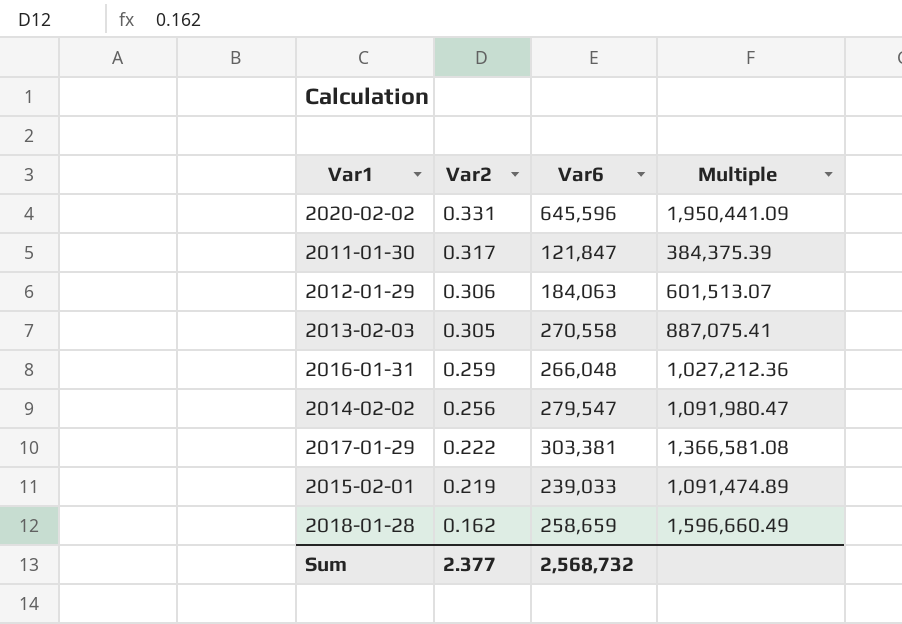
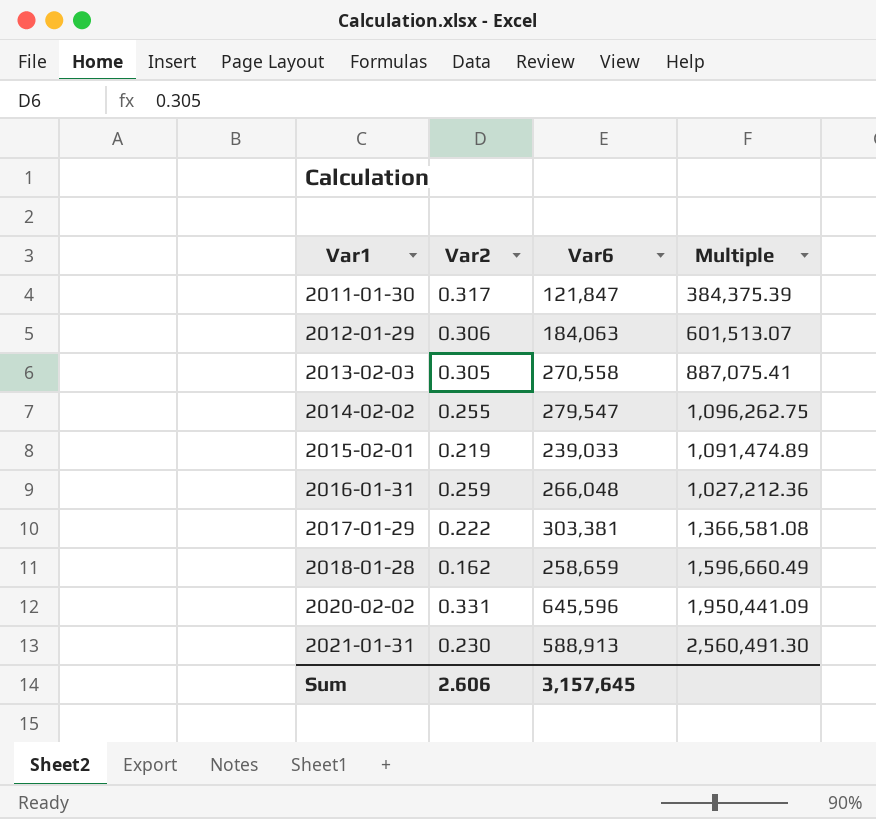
row order: Var2 descending -> Var1 ascending
2014-02-02 | Var2: 0.256 -> 0.255
2014-02-02 | Multiple: 1,091,980.47 -> 1,096,262.75
row 2021-01-31: none -> 0.230 | 588,913 | 2,560,491.30
Sum | Var2: 2.377 -> 2.606
Sum | Var6: 2,568,732 -> 3,157,645

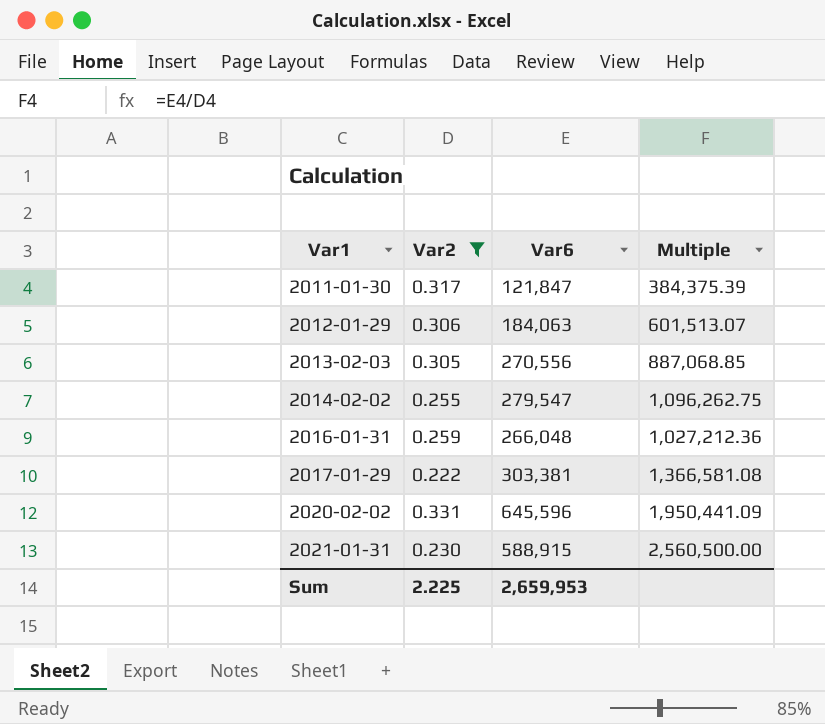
filter: none -> Var2 >= 0.222
2013-02-03 | Var6: 270,558 -> 270,556
2013-02-03 | Multiple: 887,075.41 -> 887,068.85
2021-01-31 | Var6: 588,913 -> 588,915
2021-01-31 | Multiple: 2,560,491.30 -> 2,560,500.00
Sum | Var2: 2.606 -> 2.225
Sum | Var6: 3,157,645 -> 2,659,953

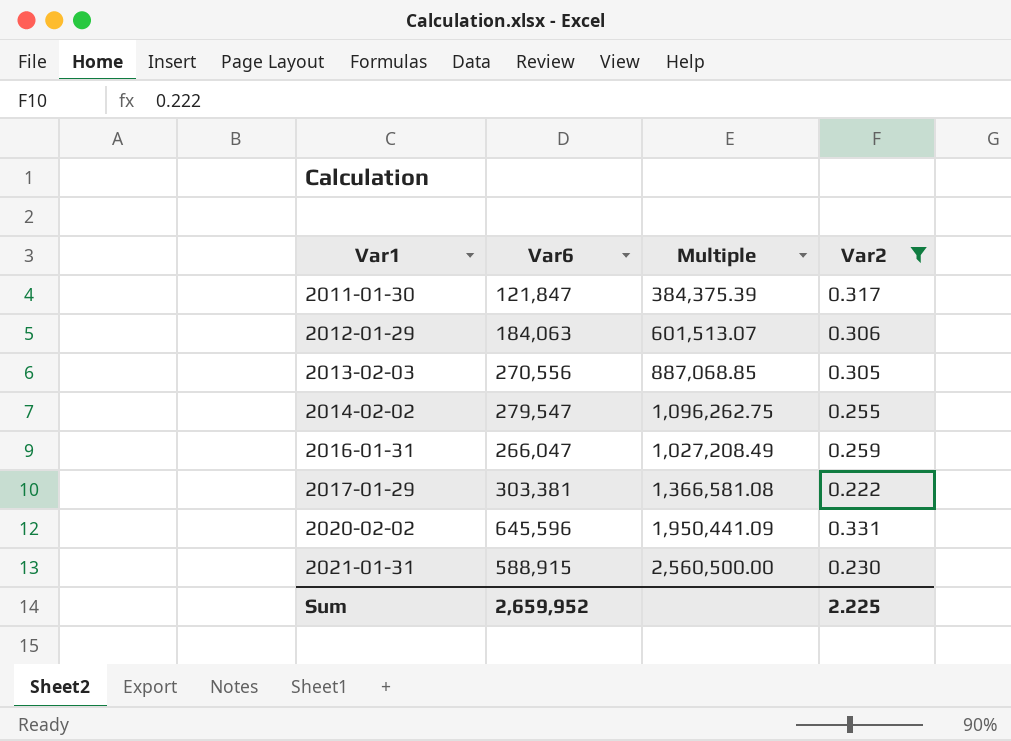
column Var2 | position: 2 -> 4
2016-01-31 | Var6: 266,048 -> 266,047
2016-01-31 | Multiple: 1,027,212.36 -> 1,027,208.49
Sum | Var6: 2,659,953 -> 2,659,952

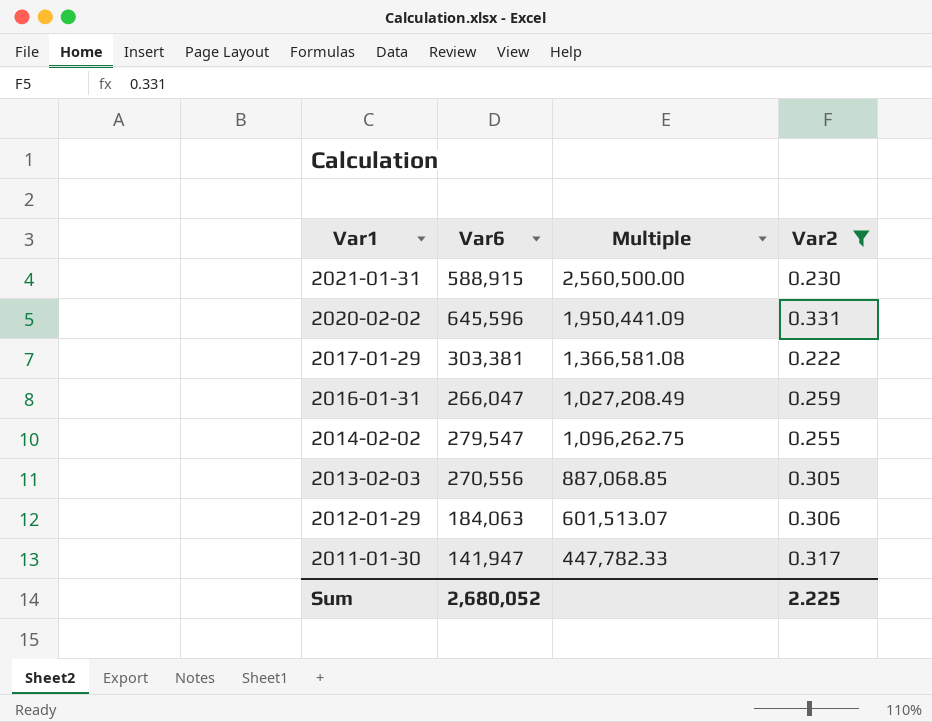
row order: Var1 ascending -> Var1 descending
2011-01-30 | Var6: 121,847 -> 141,947
2011-01-30 | Multiple: 384,375.39 -> 447,782.33
Sum | Var6: 2,659,952 -> 2,680,052

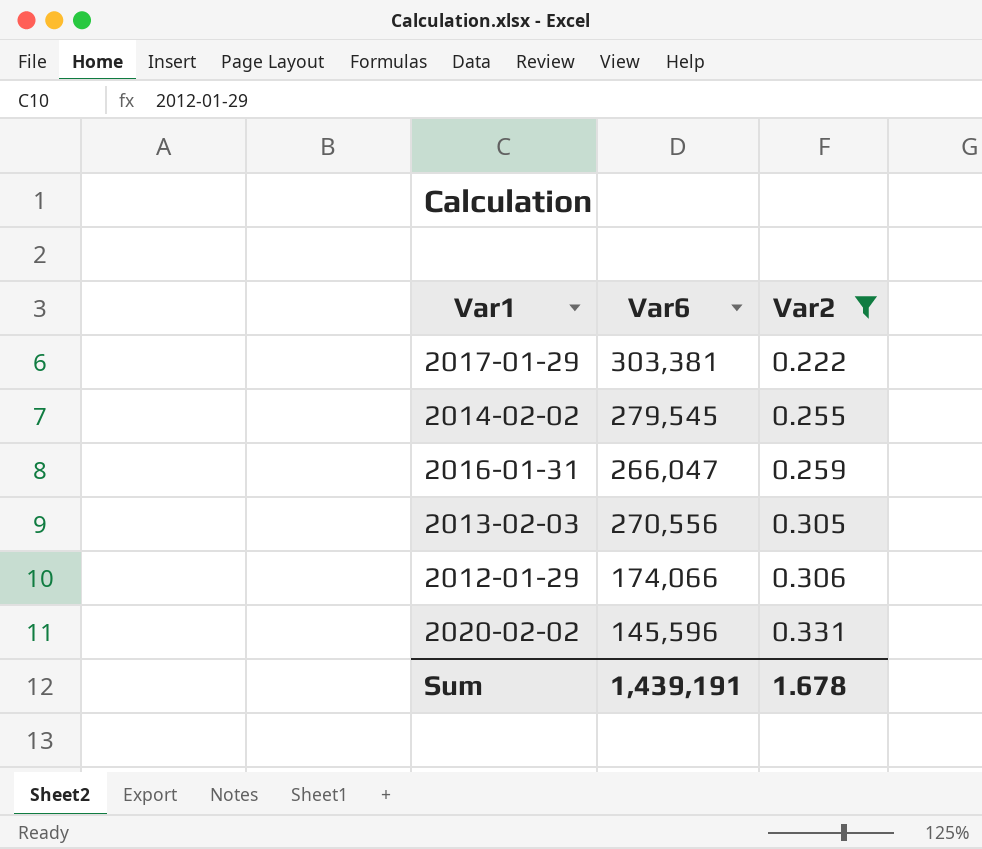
row order: Var1 descending -> Var2 ascending
column Multiple | formula: [Var6] / [Var2] -> none
row 2021-01-31: 588,915 | 2,560,500.00 | 0.230 -> none
row 2011-01-30: 141,947 | 447,782.33 | 0.317 -> none
2014-02-02 | Var6: 279,547 -> 279,545
2012-01-29 | Var6: 184,063 -> 174,066
2020-02-02 | Var6: 645,596 -> 145,596
Sum | Var6: 2,680,052 -> 1,439,191
Sum | Var2: 2.225 -> 1.678

